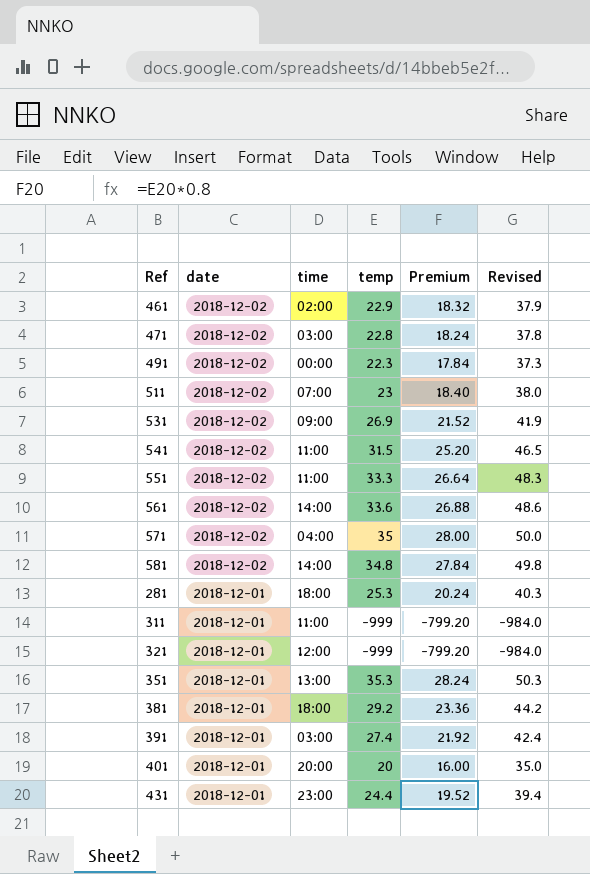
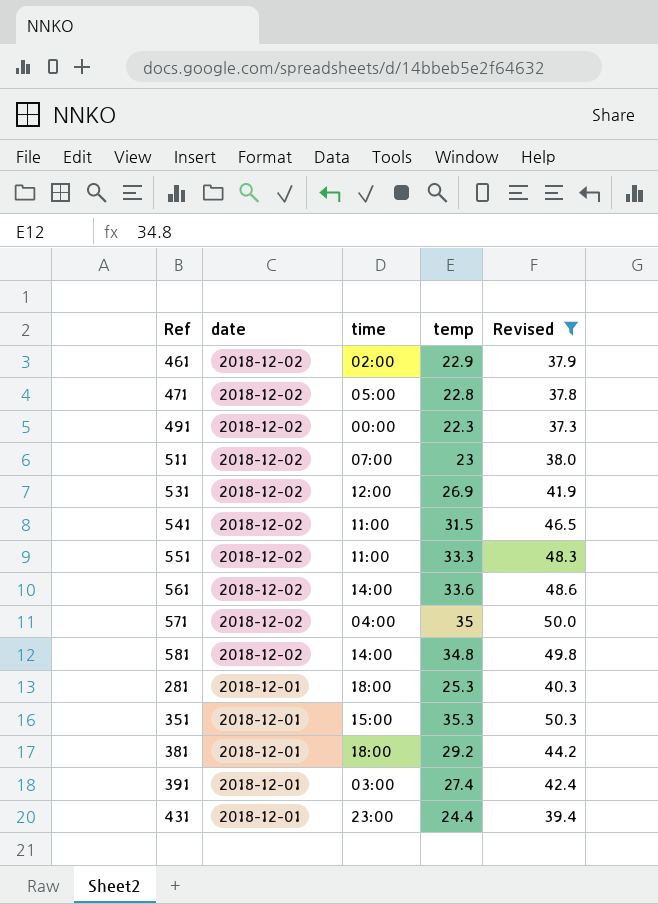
filter: none -> Revised >= 37.3
column Premium | formula: [temp] * 0.8 -> none
471 | time: 03:00 -> 05:00
531 | time: 09:00 -> 12:00
351 | time: 13:00 -> 15:00

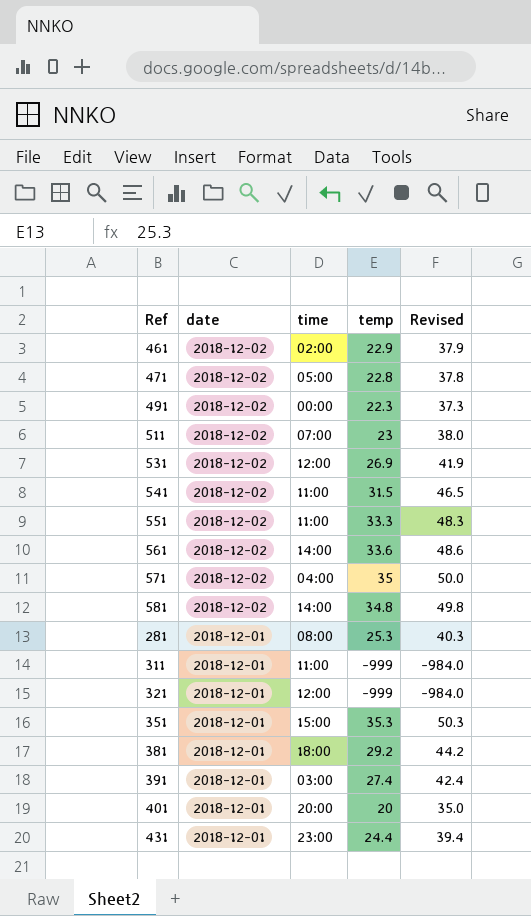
filter: Revised >= 37.3 -> none
281 | time: 18:00 -> 08:00

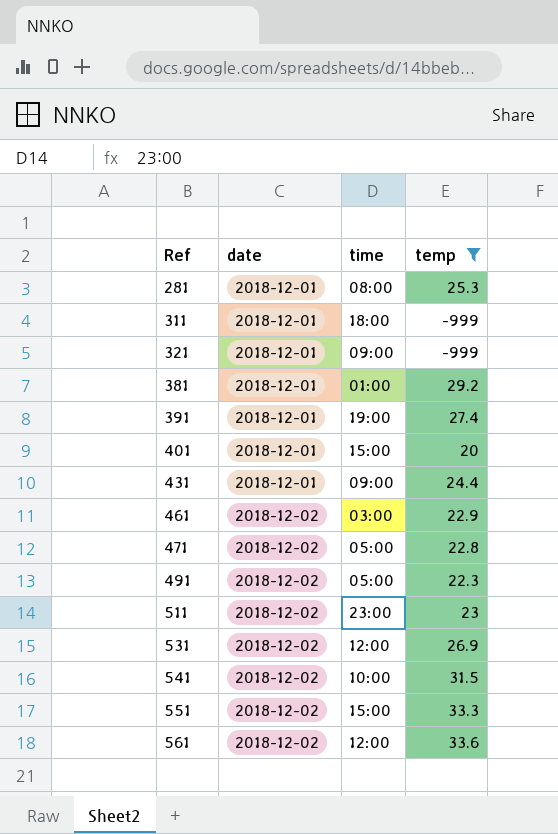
filter: none -> temp <= 33.6
row order: date descending -> Ref ascending
column Revised | formula: [temp] + 15 -> none
311 | time: 11:00 -> 18:00
321 | time: 12:00 -> 09:00
381 | time: 18:00 -> 01:00
391 | time: 03:00 -> 19:00
401 | time: 20:00 -> 15:00
431 | time: 23:00 -> 09:00
461 | time: 02:00 -> 03:00
491 | time: 00:00 -> 05:00
511 | time: 07:00 -> 23:00
541 | time: 11:00 -> 10:00
551 | time: 11:00 -> 15:00
561 | time: 14:00 -> 12:00

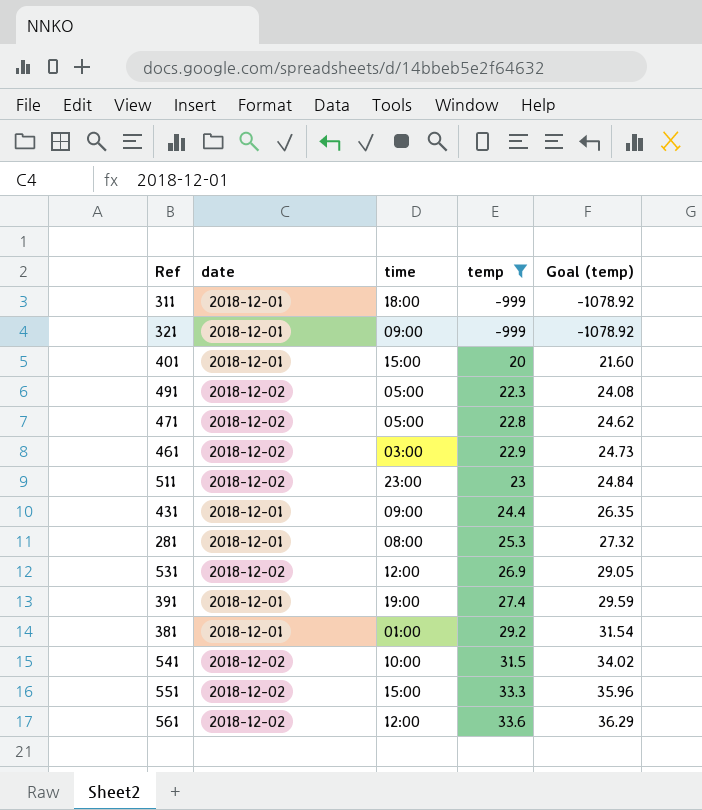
row order: Ref ascending -> temp ascending
column Goal (temp) | formula: none -> [temp] * 1.08

